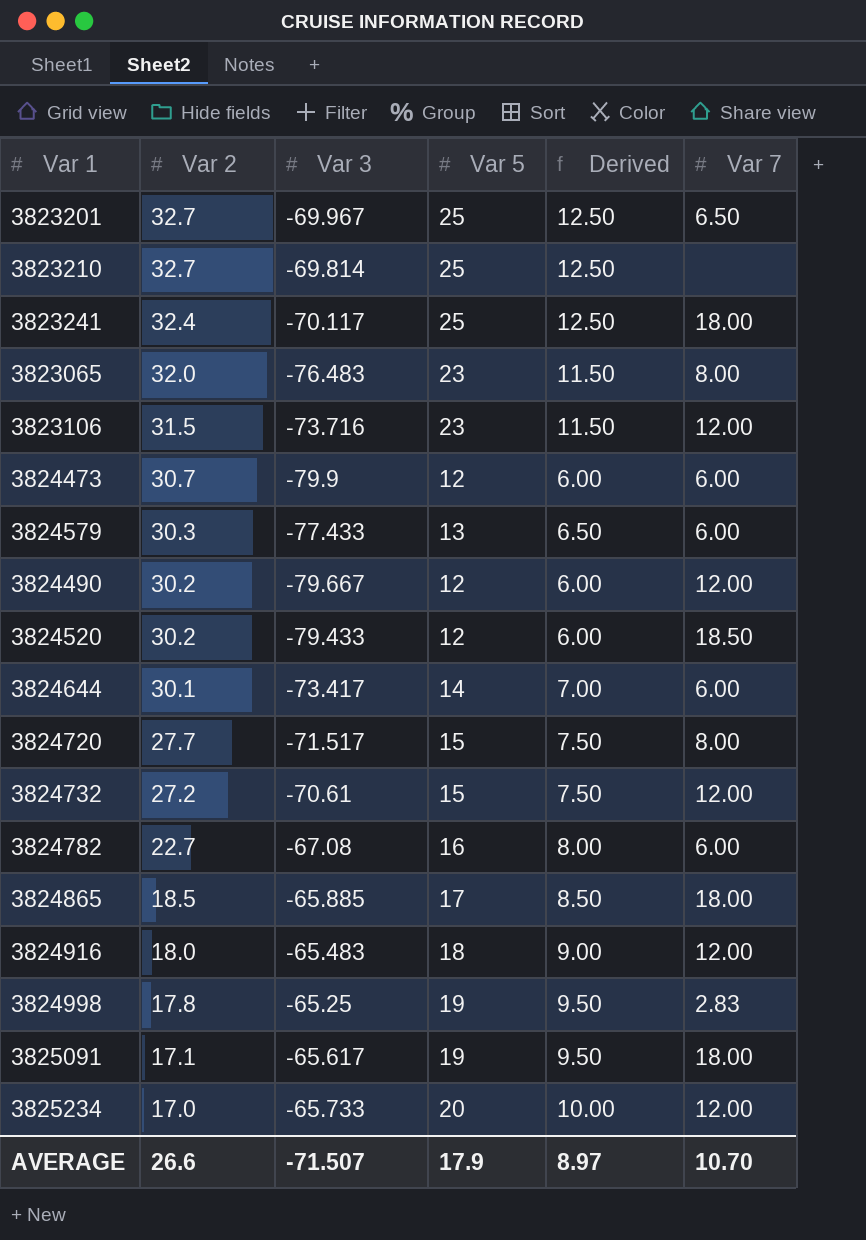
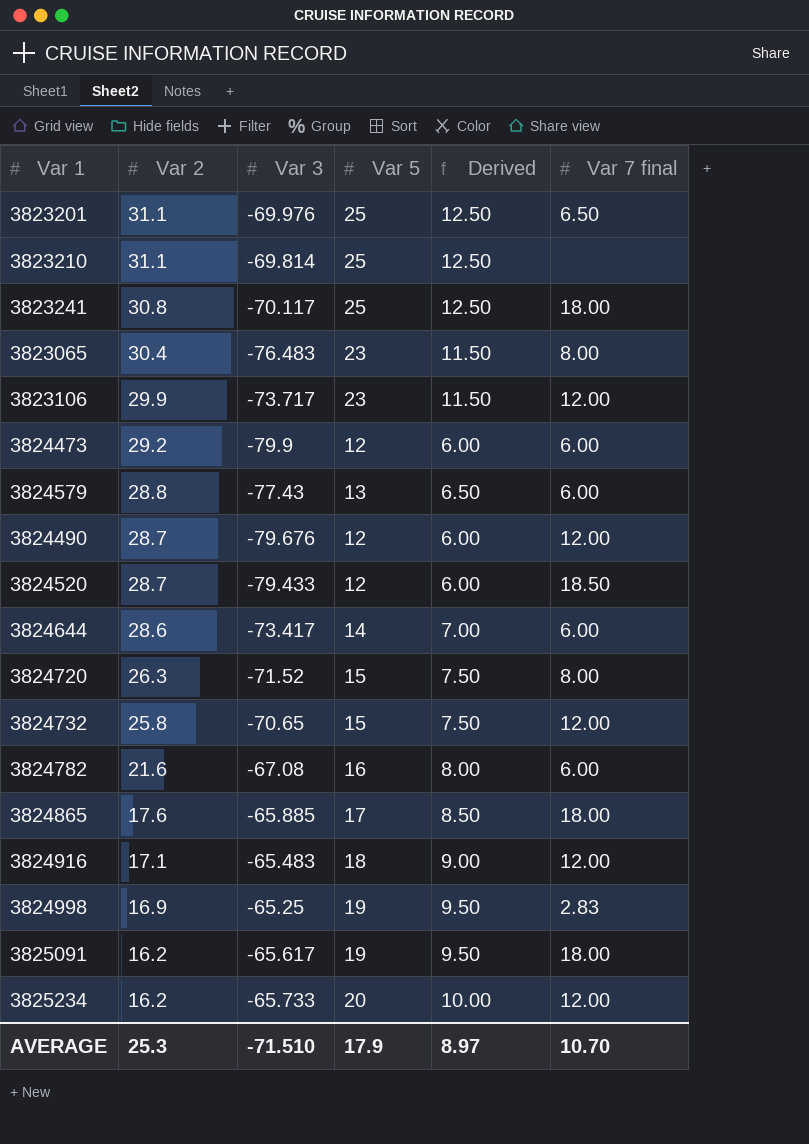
column name: Var 7 -> Var 7 final
3823201 | Var 2: 32.7 -> 31.1
3823201 | Var 3: -69.967 -> -69.976
3823210 | Var 2: 32.7 -> 31.1
3823241 | Var 2: 32.4 -> 30.8
3823065 | Var 2: 32.0 -> 30.4
3823106 | Var 2: 31.5 -> 29.9
3823106 | Var 3: -73.716 -> -73.717
3824473 | Var 2: 30.7 -> 29.2
3824579 | Var 2: 30.3 -> 28.8
3824579 | Var 3: -77.433 -> -77.43
3824490 | Var 2: 30.2 -> 28.7
3824490 | Var 3: -79.667 -> -79.676
3824520 | Var 2: 30.2 -> 28.7
3824644 | Var 2: 30.1 -> 28.6
3824720 | Var 2: 27.7 -> 26.3
3824720 | Var 3: -71.517 -> -71.52
3824732 | Var 2: 27.2 -> 25.8
3824732 | Var 3: -70.61 -> -70.65
3824782 | Var 2: 22.7 -> 21.6
3824865 | Var 2: 18.5 -> 17.6
3824916 | Var 2: 18.0 -> 17.1
3824998 | Var 2: 17.8 -> 16.9
3825091 | Var 2: 17.1 -> 16.2
3825234 | Var 2: 17.0 -> 16.2
AVERAGE | Var 2: 26.6 -> 25.3
AVERAGE | Var 3: -71.507 -> -71.510

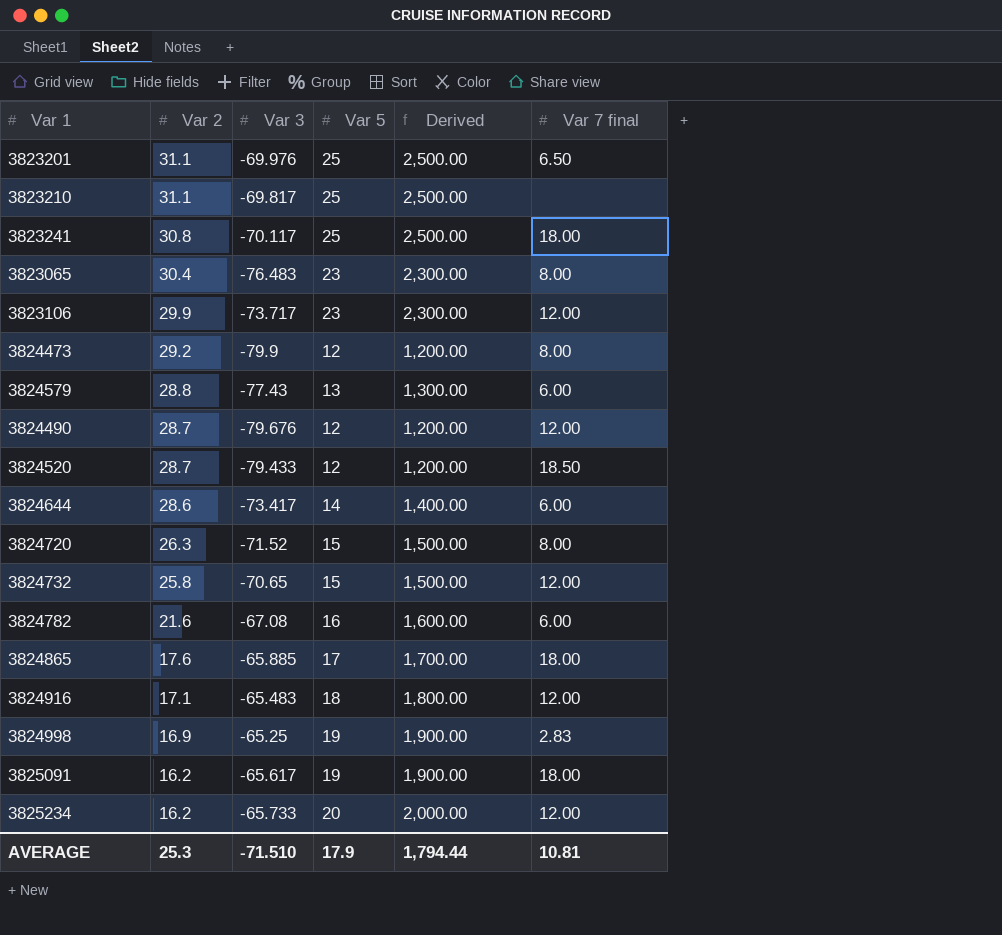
column Derived | formula: [Var 5] * 0.5 -> [Var 5] * 100
3823210 | Var 3: -69.814 -> -69.817
3824473 | Var 7 final: 6.00 -> 8.00
AVERAGE | Derived: 8.97 -> 1,794.44
AVERAGE | Var 7 final: 10.70 -> 10.81

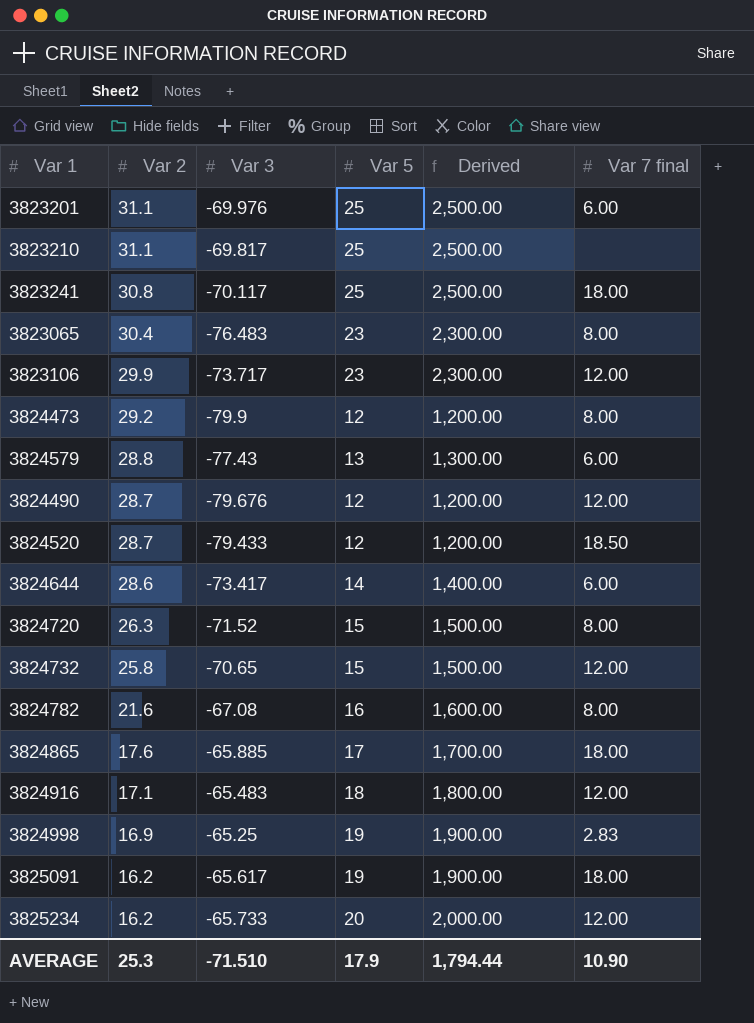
3823201 | Var 7 final: 6.50 -> 6.00
3824782 | Var 7 final: 6.00 -> 8.00
AVERAGE | Var 7 final: 10.81 -> 10.90

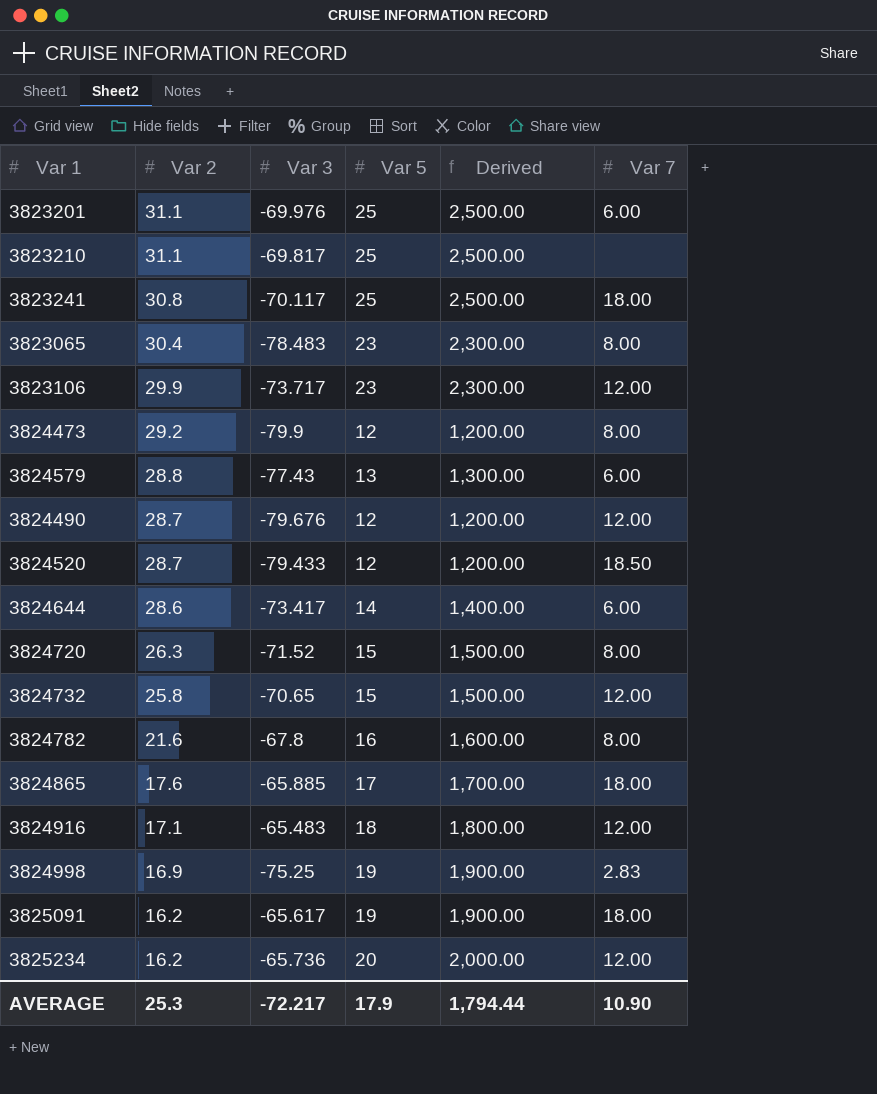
column name: Var 7 final -> Var 7
3823065 | Var 3: -76.483 -> -78.483
3824782 | Var 3: -67.08 -> -67.8
3824998 | Var 3: -65.25 -> -75.25
3825234 | Var 3: -65.733 -> -65.736
AVERAGE | Var 3: -71.510 -> -72.217

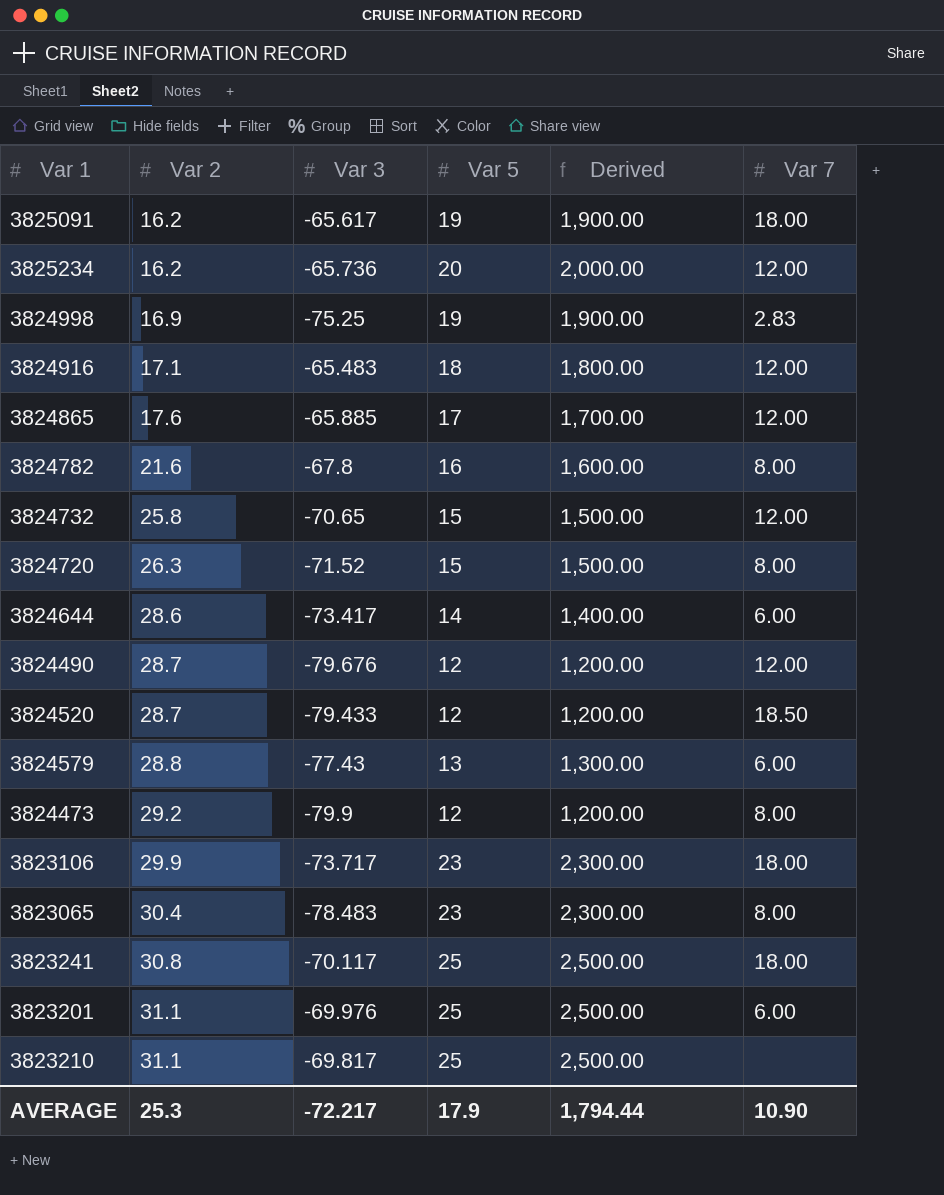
row order: Var 2 descending -> Var 2 ascending
3824865 | Var 7: 18.00 -> 12.00
3823106 | Var 7: 12.00 -> 18.00

